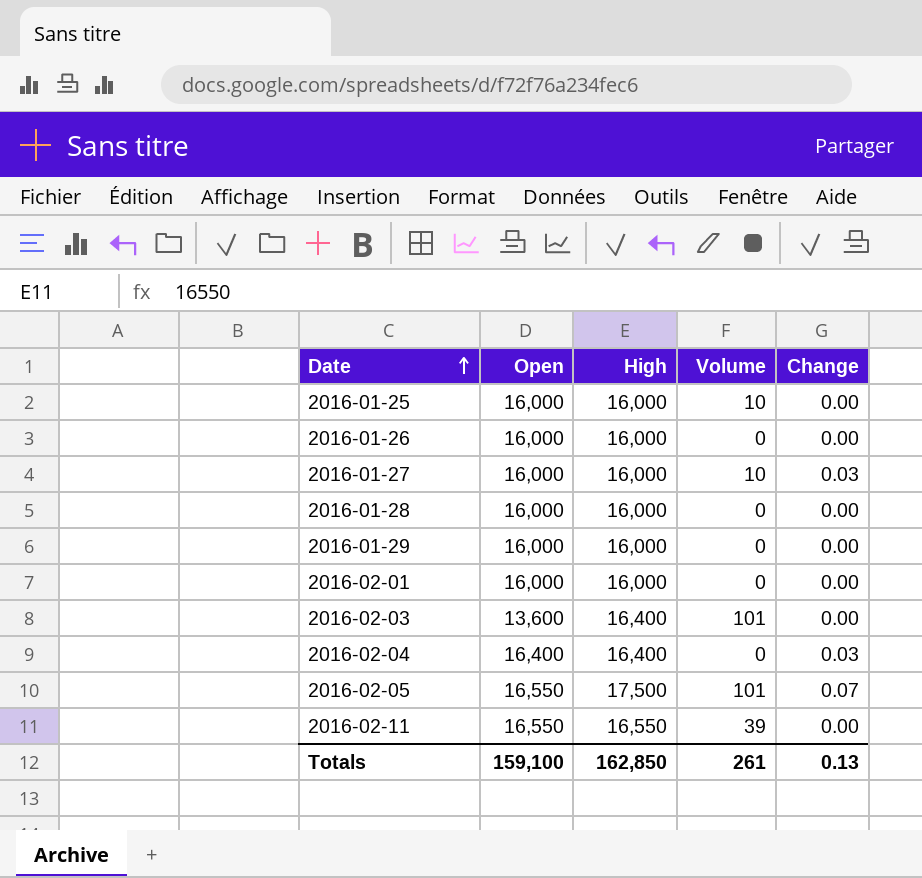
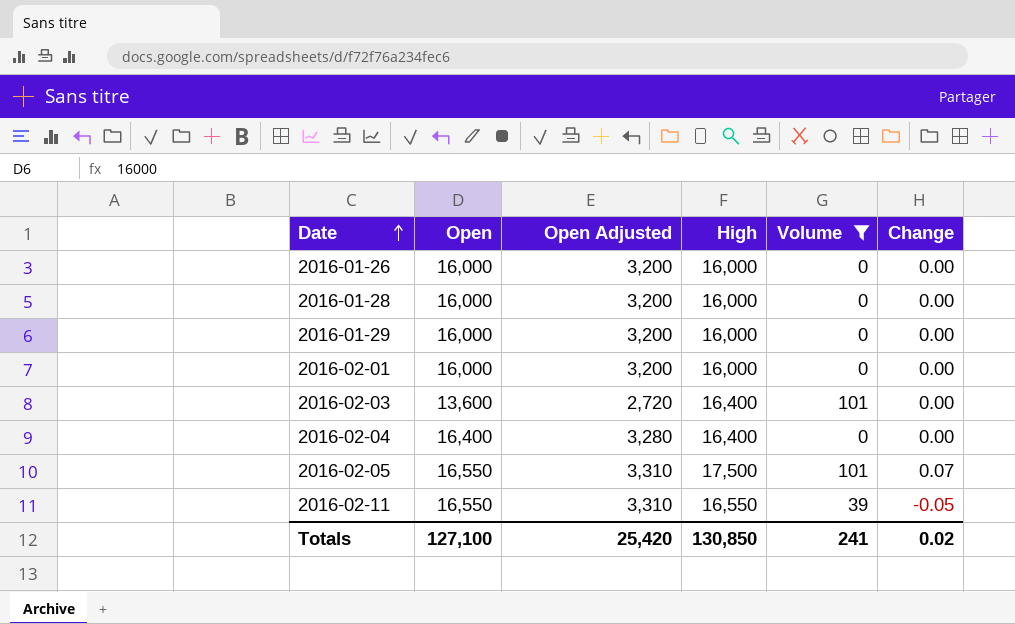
filter: none -> Volume != 10
column Open Adjusted | formula: none -> [Open] * 0.2
2016-02-04 | Change: 0.03 -> 0.00
2016-02-11 | Change: 0.00 -> -0.05
Totals | Open: 159,100 -> 127,100
Totals | High: 162,850 -> 130,850
Totals | Volume: 261 -> 241
Totals | Change: 0.13 -> 0.02

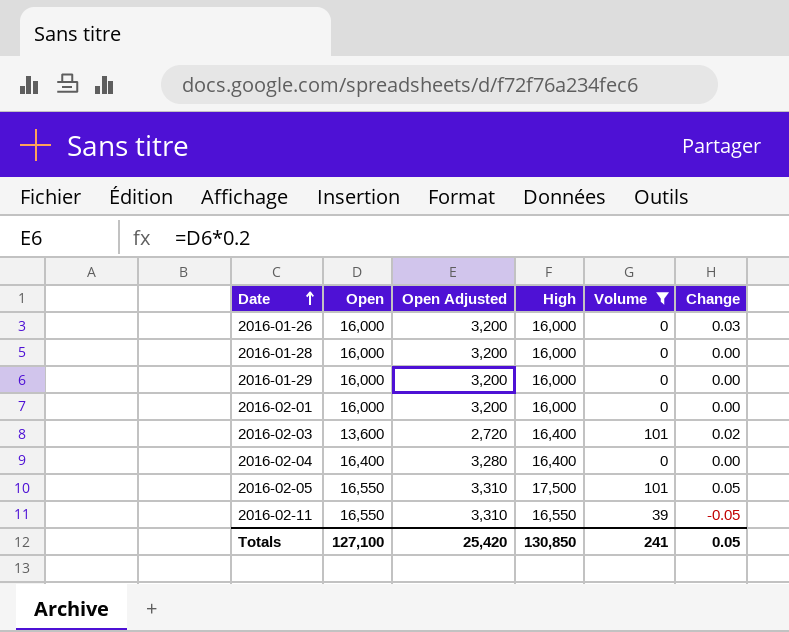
2016-01-26 | Change: 0.00 -> 0.03
2016-02-03 | Change: 0.00 -> 0.02
2016-02-05 | Change: 0.07 -> 0.05
Totals | Change: 0.02 -> 0.05

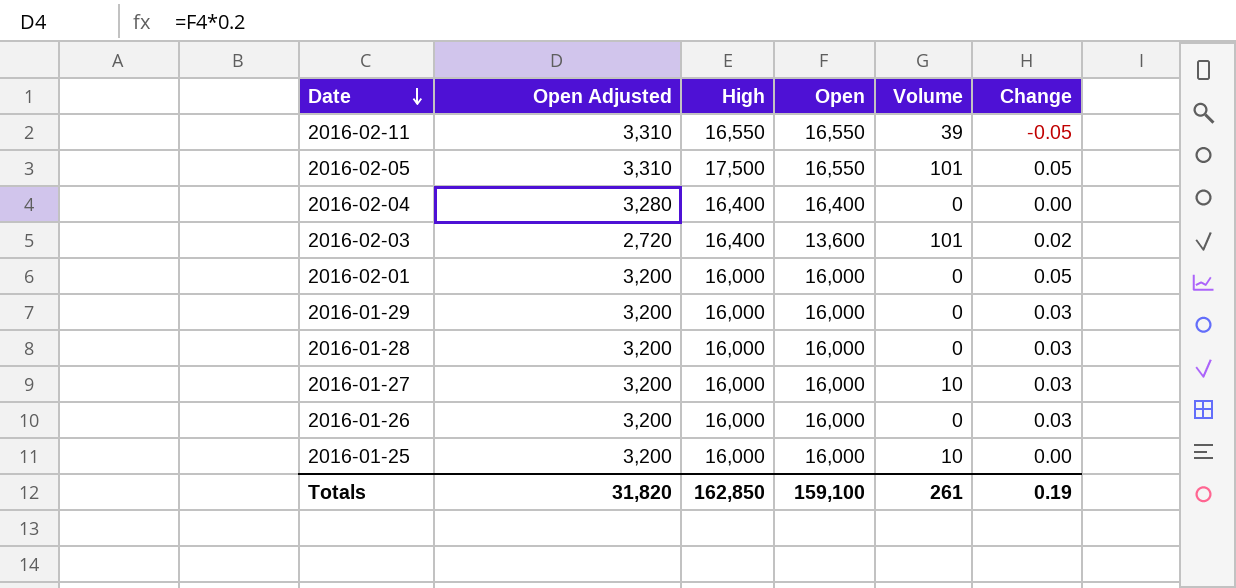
filter: Volume != 10 -> none
row order: Date ascending -> Date descending
column Open | position: 2 -> 4
2016-02-01 | Change: 0.00 -> 0.05
2016-01-29 | Change: 0.00 -> 0.03
2016-01-28 | Change: 0.00 -> 0.03
Totals | Open Adjusted: 25,420 -> 31,820
Totals | High: 130,850 -> 162,850
Totals | Open: 127,100 -> 159,100
Totals | Volume: 241 -> 261
Totals | Change: 0.05 -> 0.19

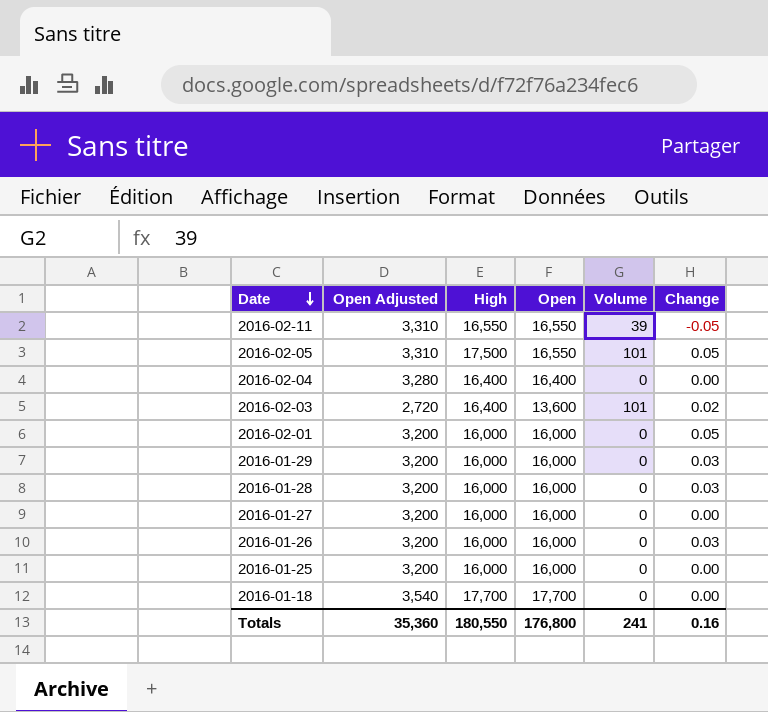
2016-01-27 | Volume: 10 -> 0
2016-01-27 | Change: 0.03 -> 0.00
2016-01-25 | Volume: 10 -> 0
row 2016-01-18: none -> 3,540 | 17,700 | 17,700 | 0 | 0.00
Totals | Open Adjusted: 31,820 -> 35,360
Totals | High: 162,850 -> 180,550
Totals | Open: 159,100 -> 176,800
Totals | Volume: 261 -> 241
Totals | Change: 0.19 -> 0.16

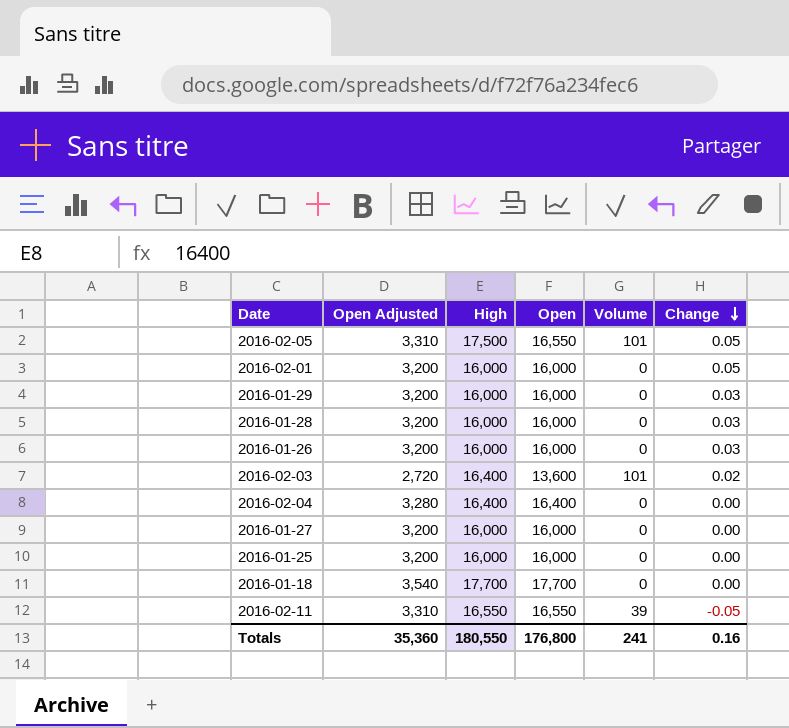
row order: Date descending -> Change descending

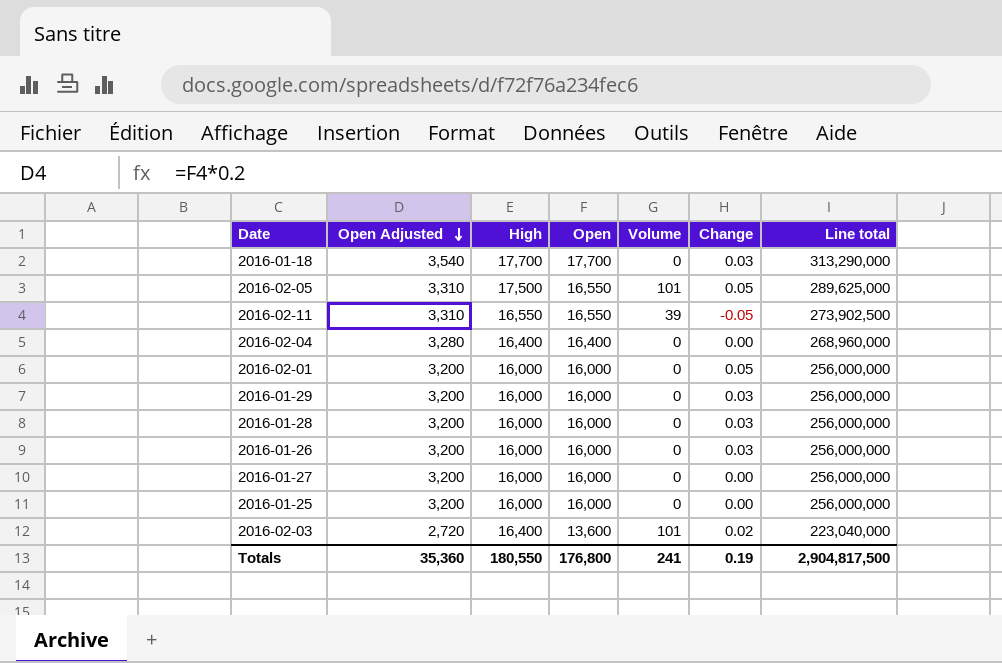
row order: Change descending -> Open Adjusted descending
column Line total | formula: none -> [High] * [Open]
2016-01-18 | Change: 0.00 -> 0.03
Totals | Change: 0.16 -> 0.19

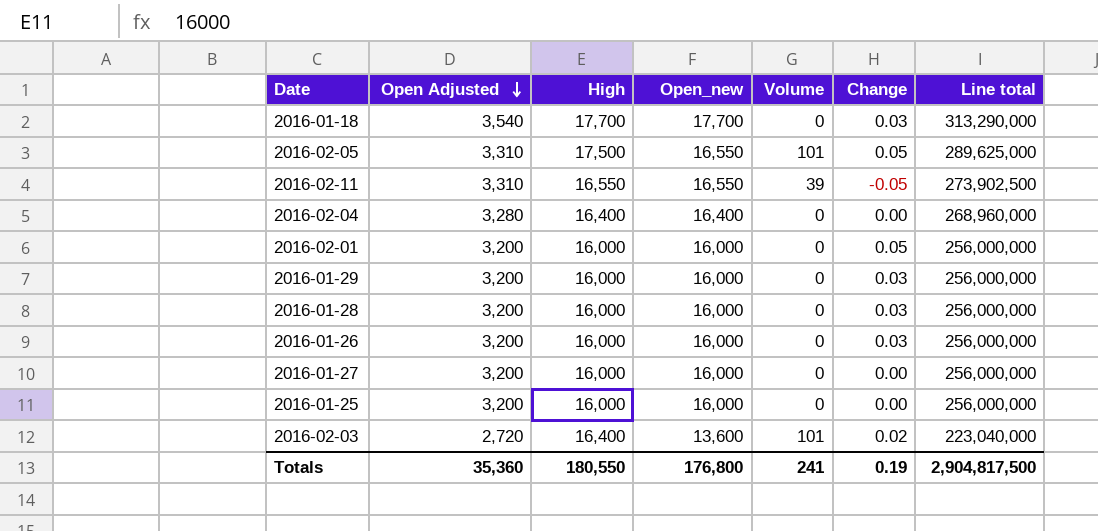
column name: Open -> Open_new

